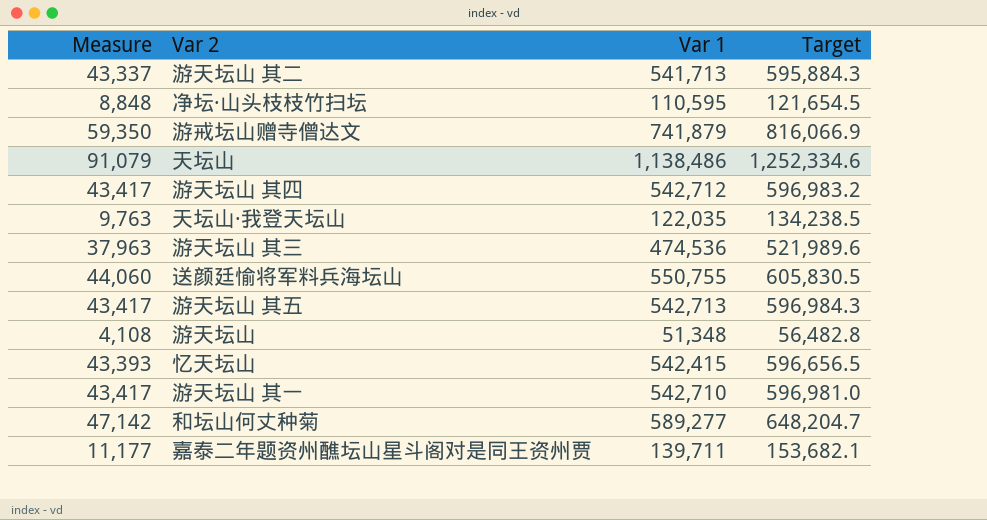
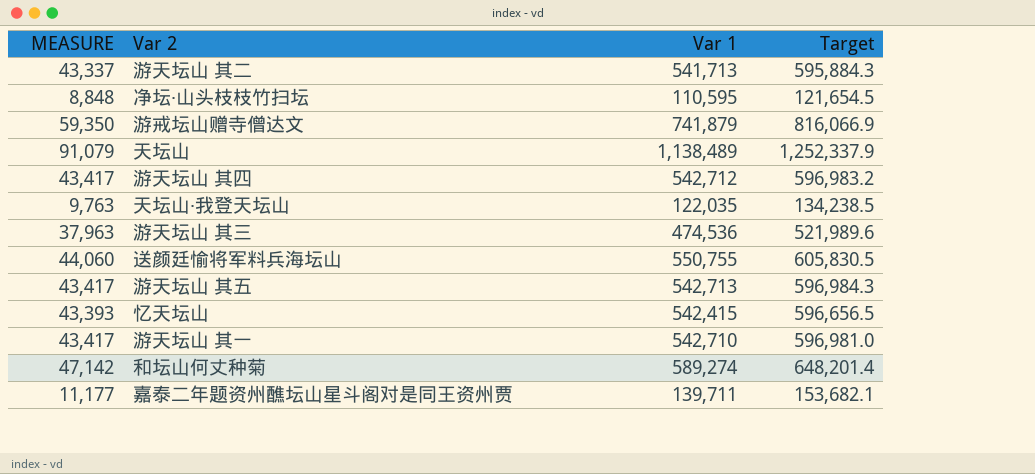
column name: Measure -> MEASURE
row 游天坛山: 4,108 | 51,348 | 56,482.8 -> none
天坛山 | Var 1: 1,138,486 -> 1,138,489
天坛山 | Target: 1,252,334.6 -> 1,252,337.9
和坛山何丈种菊 | Var 1: 589,277 -> 589,274
和坛山何丈种菊 | Target: 648,204.7 -> 648,201.4

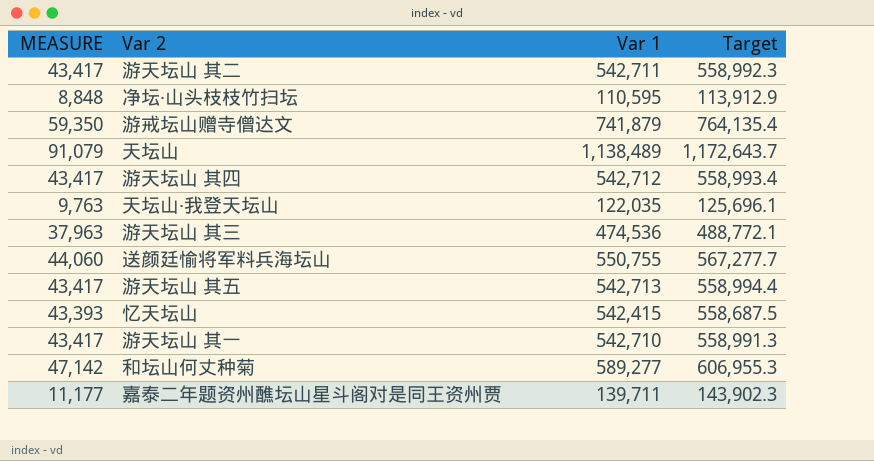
column Target | formula: [Var 1] * 1.1 -> [Var 1] * 1.03
游天坛山 其二 | MEASURE: 43,337 -> 43,417
游天坛山 其二 | Var 1: 541,713 -> 542,711
和坛山何丈种菊 | Var 1: 589,274 -> 589,277

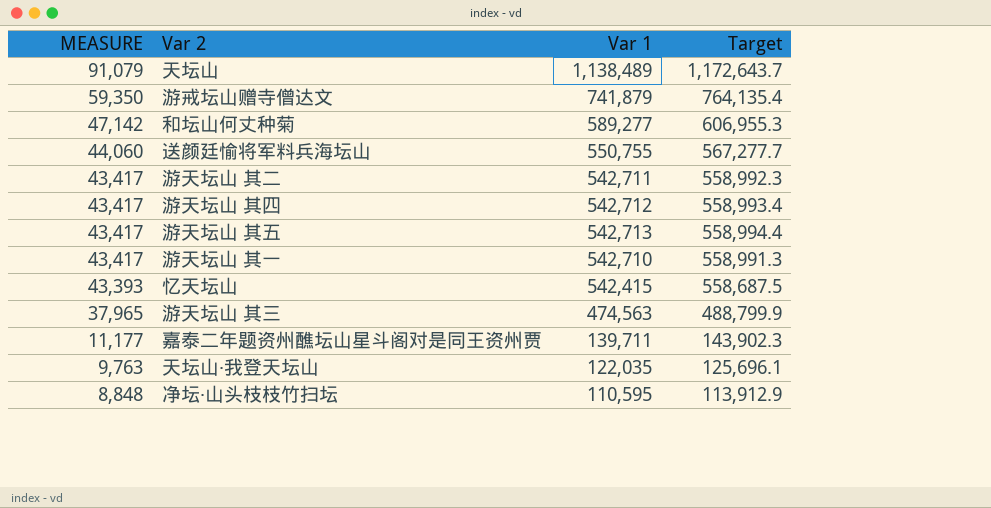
row order: none -> MEASURE descending
游天坛山 其三 | MEASURE: 37,963 -> 37,965
游天坛山 其三 | Var 1: 474,536 -> 474,563
游天坛山 其三 | Target: 488,772.1 -> 488,799.9

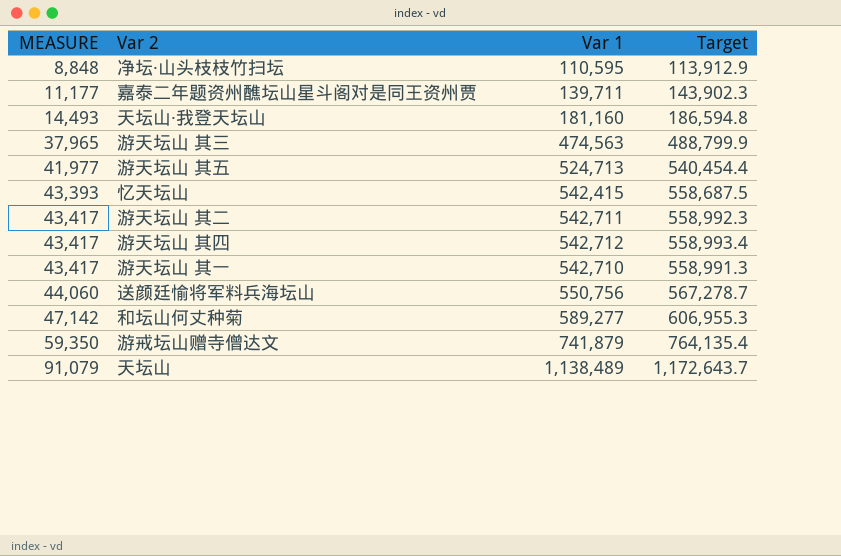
row order: MEASURE descending -> MEASURE ascending
天坛山·我登天坛山 | MEASURE: 9,763 -> 14,493
天坛山·我登天坛山 | Var 1: 122,035 -> 181,160
天坛山·我登天坛山 | Target: 125,696.1 -> 186,594.8
游天坛山 其五 | MEASURE: 43,417 -> 41,977
游天坛山 其五 | Var 1: 542,713 -> 524,713
游天坛山 其五 | Target: 558,994.4 -> 540,454.4
送颜廷愉将军料兵海坛山 | Var 1: 550,755 -> 550,756
送颜廷愉将军料兵海坛山 | Target: 567,277.7 -> 567,278.7

